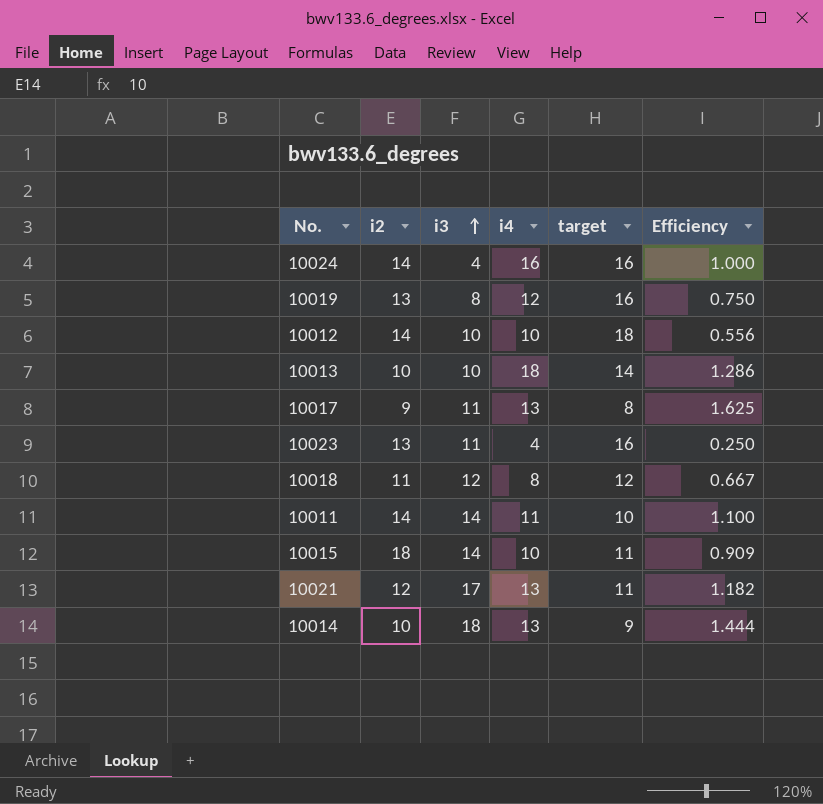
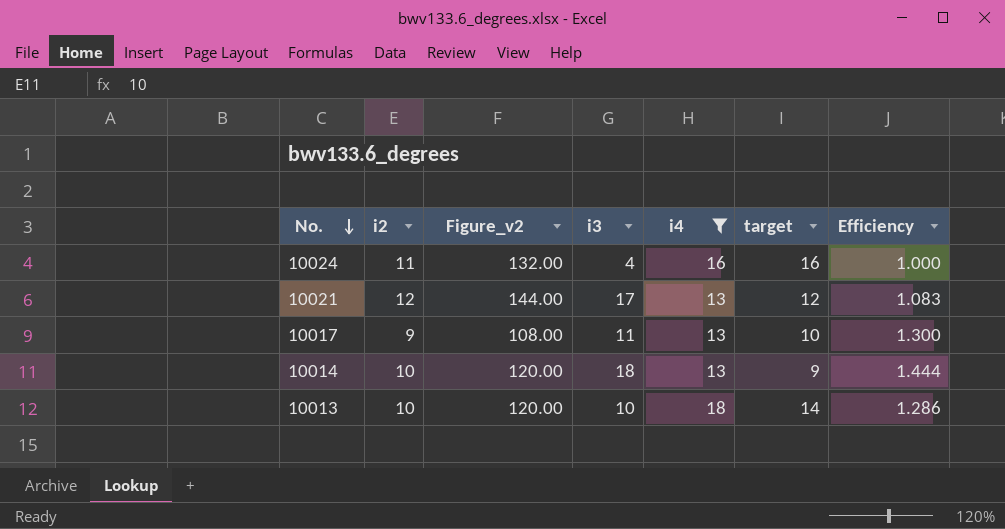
filter: none -> i4 >= 13
row order: i3 ascending -> No. descending
column Figure_v2 | formula: none -> [i2] * 12
10024 | i2: 14 -> 11
10021 | target: 11 -> 12
10021 | Efficiency: 1.182 -> 1.083
10017 | target: 8 -> 10
10017 | Efficiency: 1.625 -> 1.300

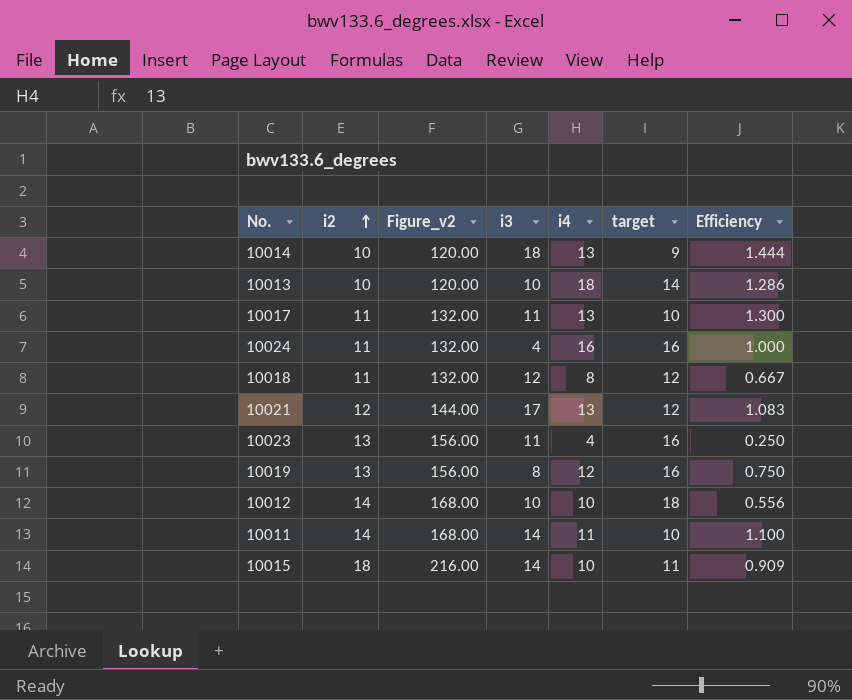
filter: i4 >= 13 -> none
row order: No. descending -> i2 ascending
10017 | i2: 9 -> 11
10017 | Figure_v2: 108.00 -> 132.00

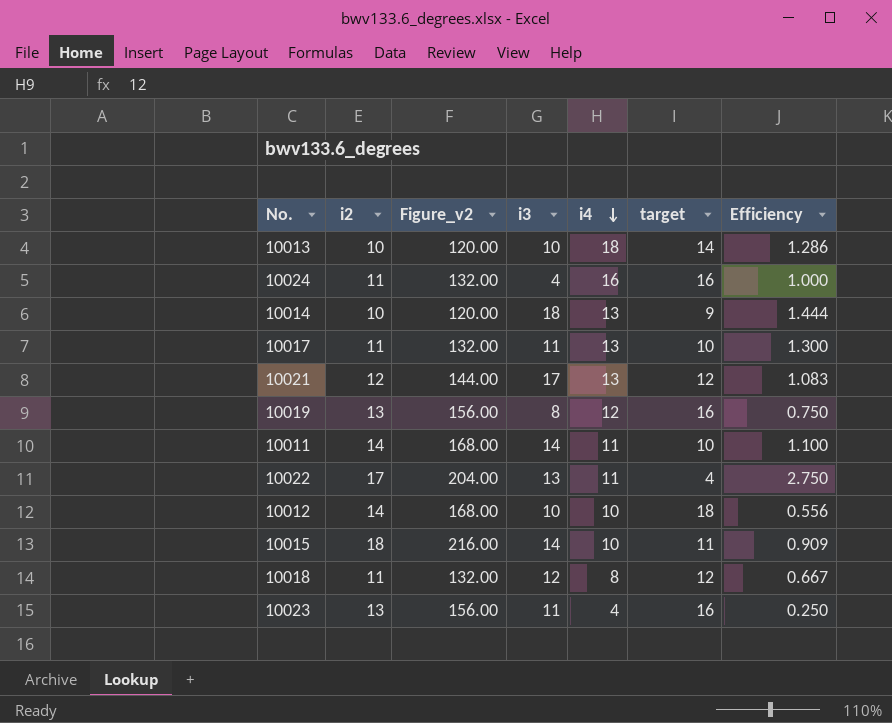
row order: i2 ascending -> i4 descending
row 10022: none -> 17 | 204.00 | 13 | 11 | 4 | 2.750

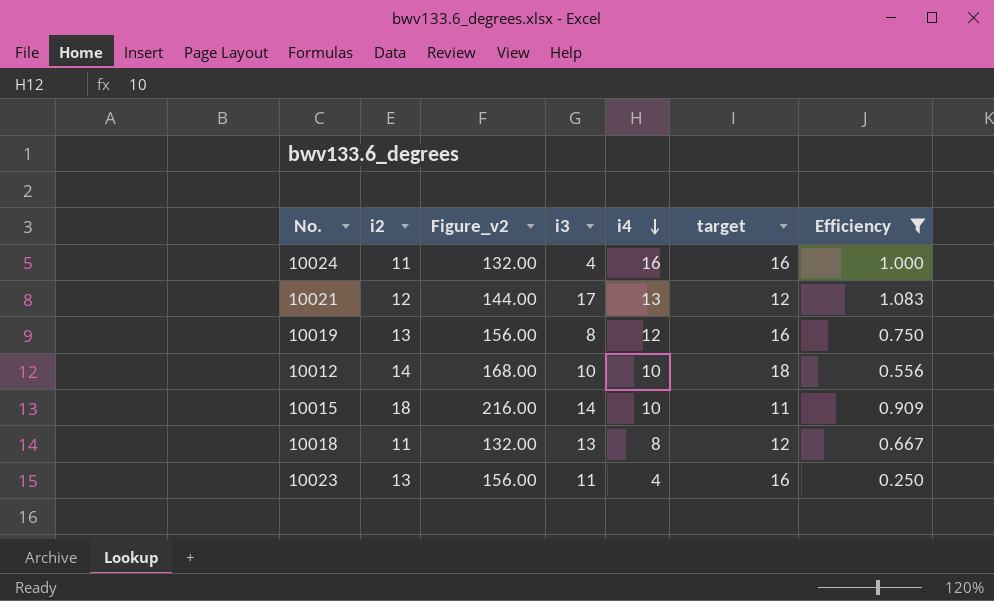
filter: none -> Efficiency <= 1.083
10018 | i3: 12 -> 13

